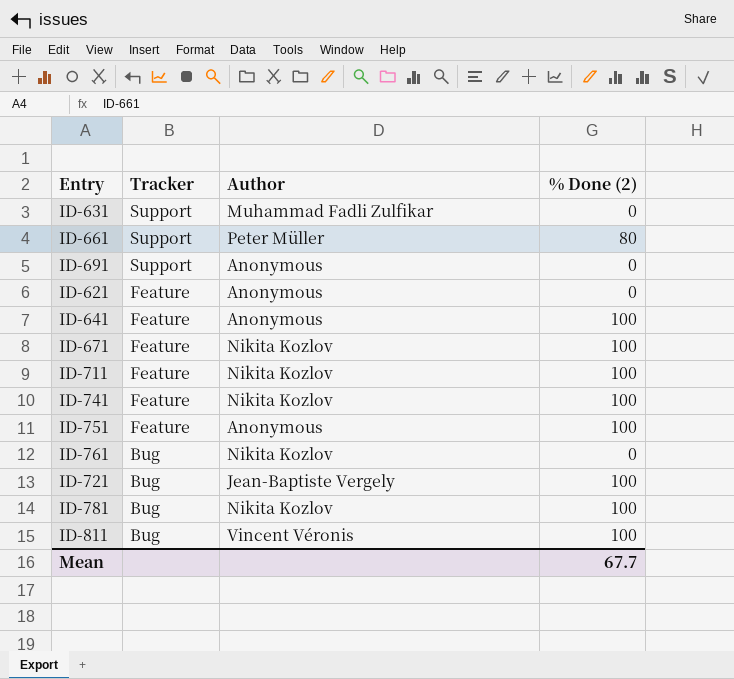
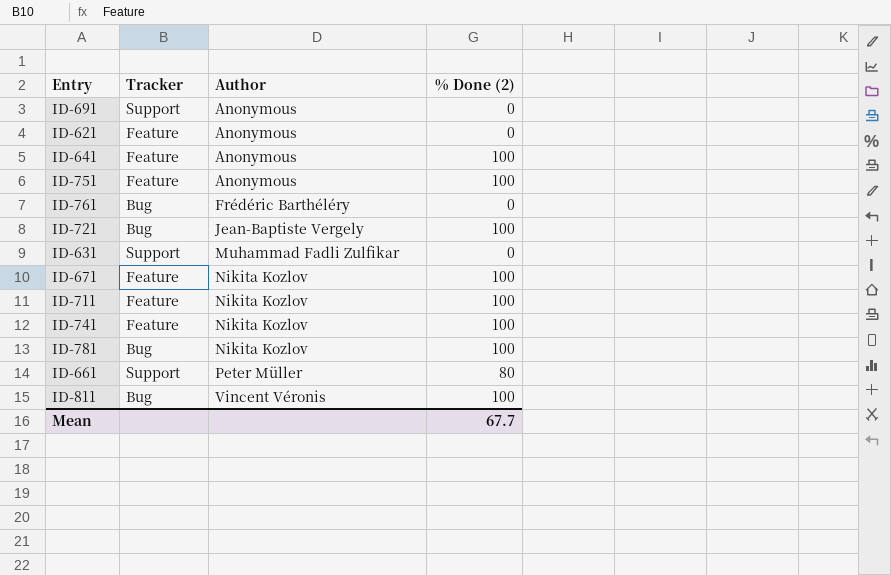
row order: Tracker descending -> Author ascending
ID-761 | Author: Nikita Kozlov -> Frédéric Barthéléry

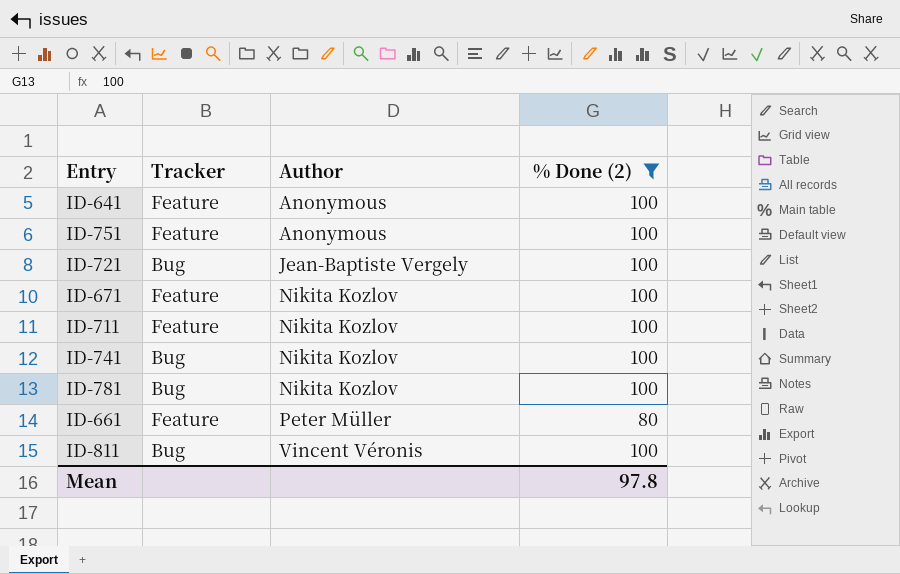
filter: none -> % Done (2) != 0
ID-741 | Tracker: Feature -> Bug
ID-661 | Tracker: Support -> Feature
Mean | % Done (2): 67.7 -> 97.8

